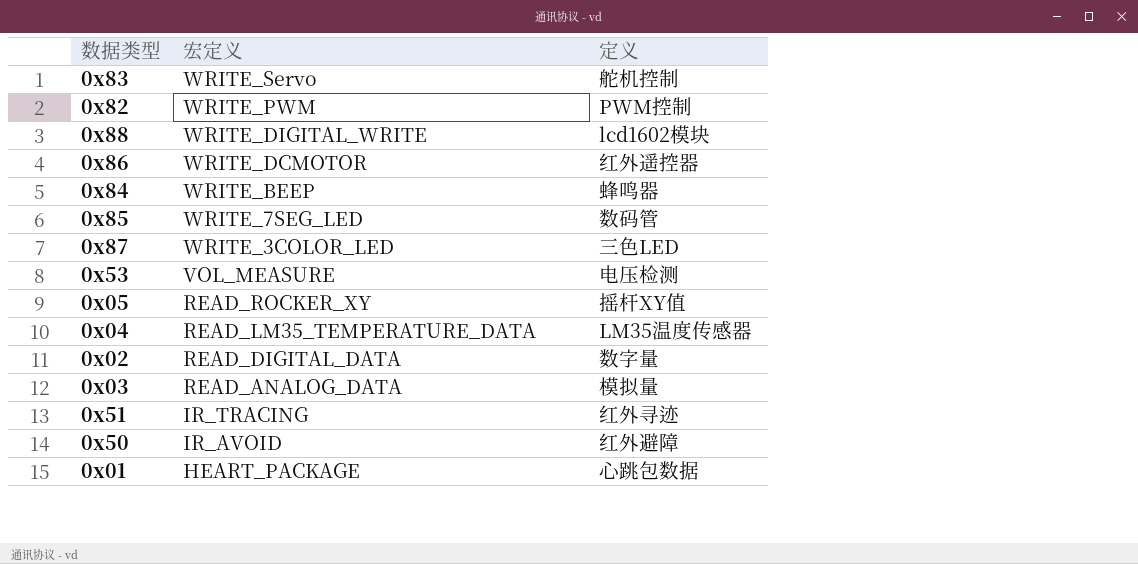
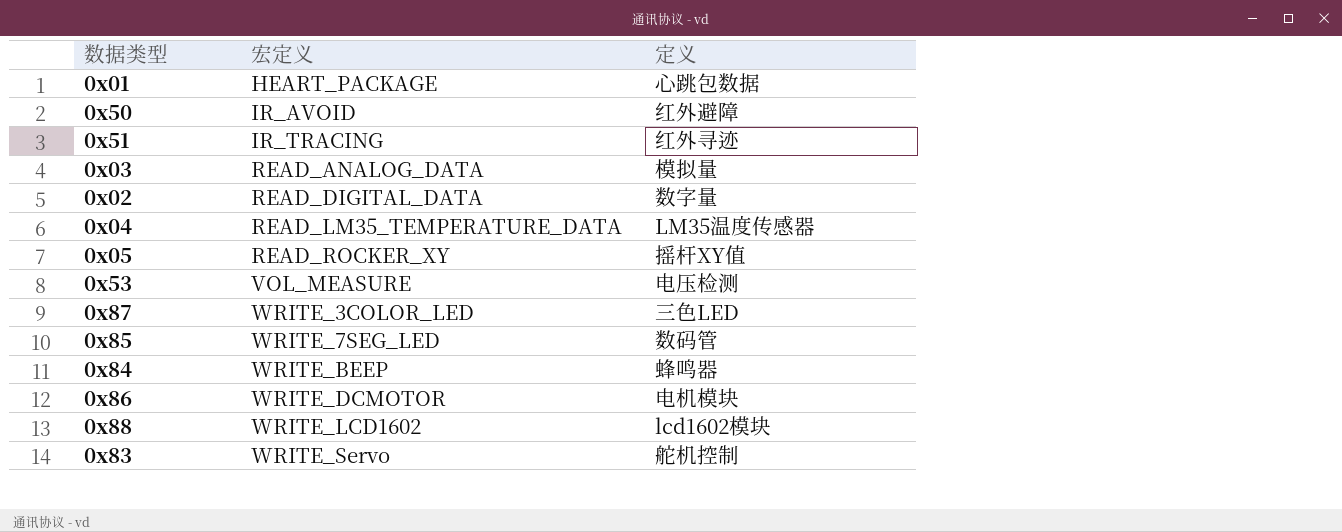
row order: 宏定义 descending -> 宏定义 ascending
row 0x82: WRITE_PWM | PWM控制 -> none
0x86 | 定义: 红外遥控器 -> 电机模块
0x88 | 宏定义: WRITE_DIGITAL_WRITE -> WRITE_LCD1602

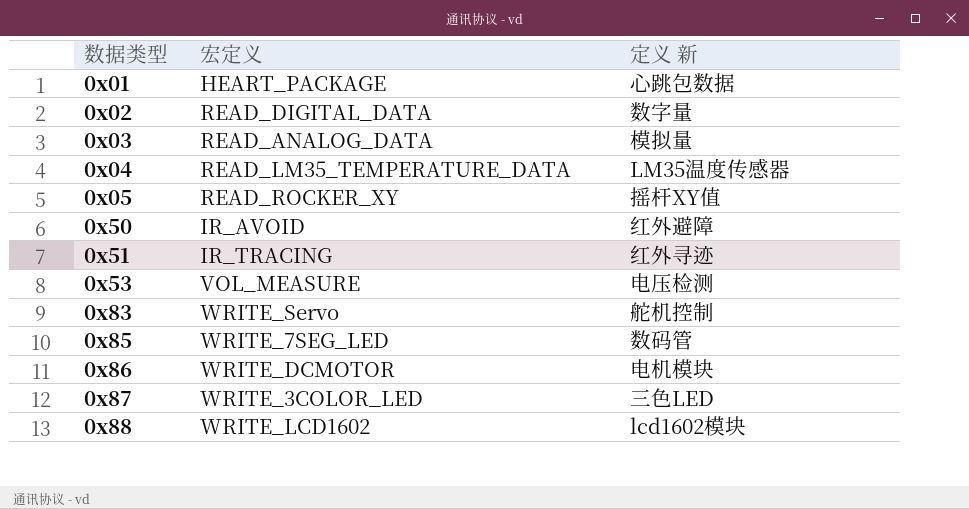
row order: 宏定义 ascending -> 数据类型 ascending
column name: 定义 -> 定义 新
row 0x84: WRITE_BEEP | 蜂鸣器 -> none

